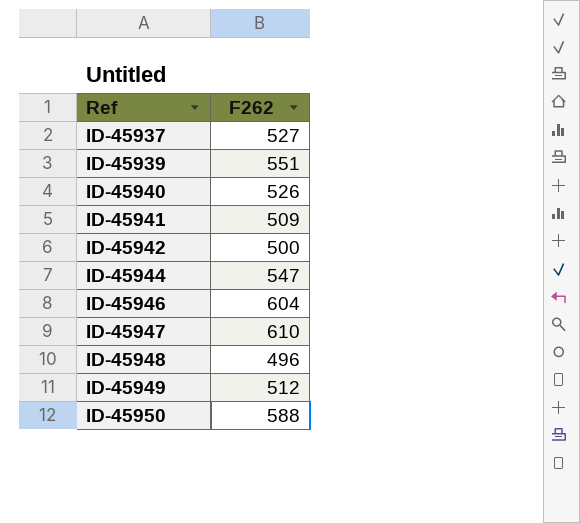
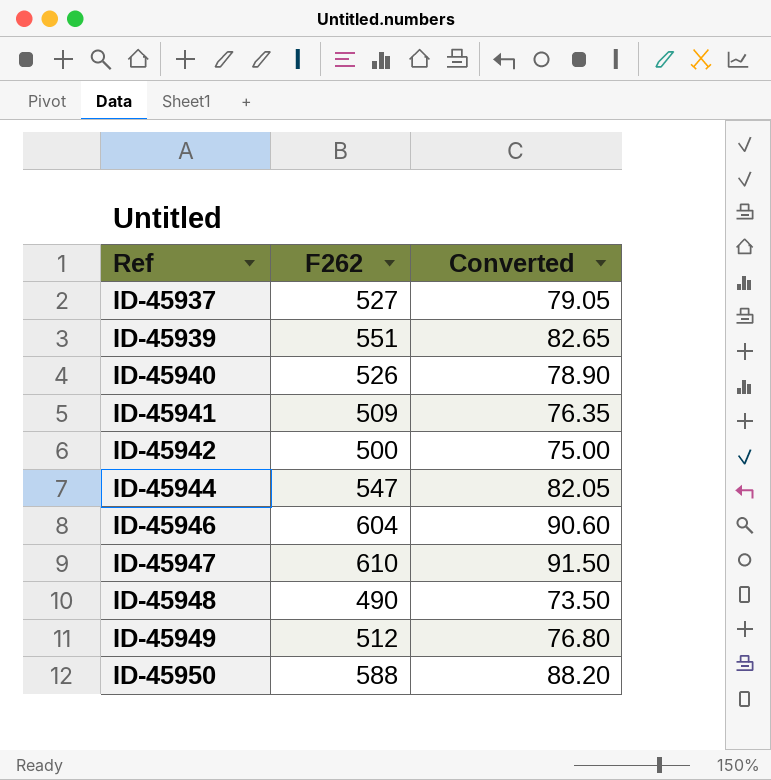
column Converted | formula: none -> [F262] * 0.15
ID-45948 | F262: 496 -> 490

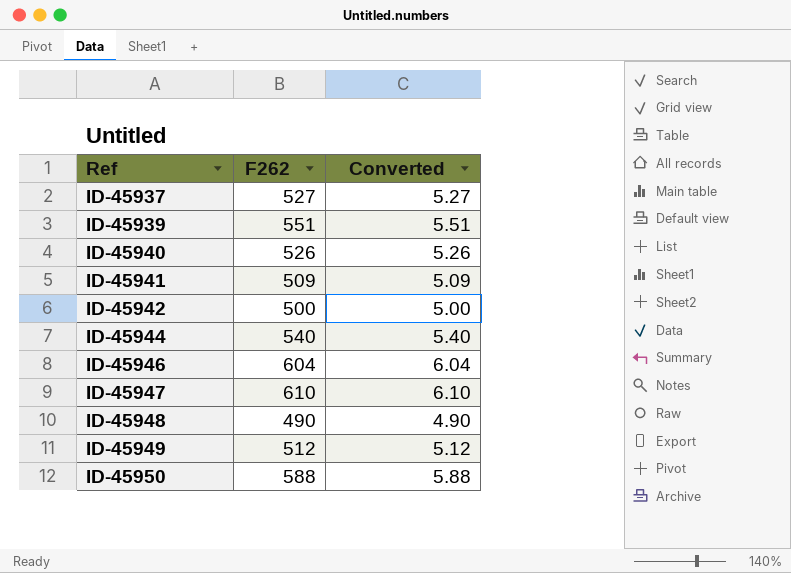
column Converted | formula: [F262] * 0.15 -> [F262] * 0.01
ID-45944 | F262: 547 -> 540

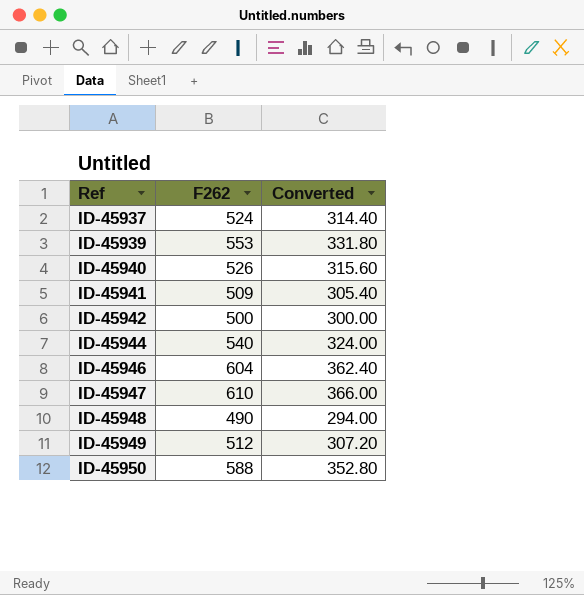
column Converted | formula: [F262] * 0.01 -> [F262] * 0.6
ID-45937 | F262: 527 -> 524
ID-45939 | F262: 551 -> 553

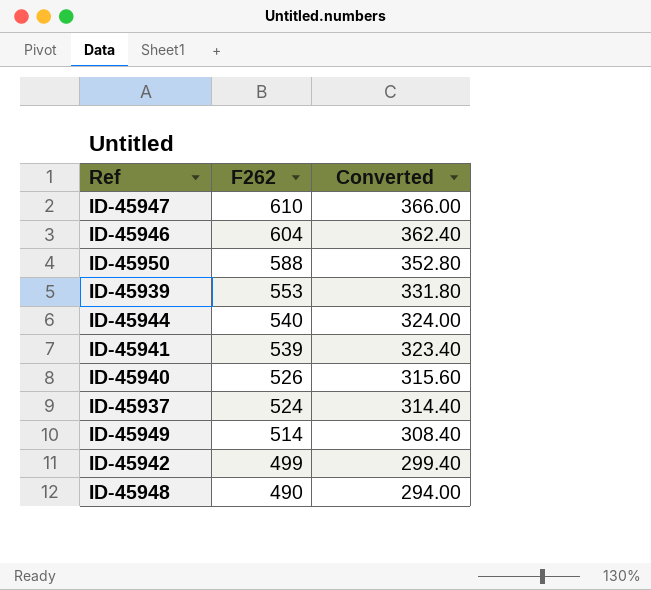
row order: Ref ascending -> F262 descending
ID-45941 | F262: 509 -> 539
ID-45941 | Converted: 305.40 -> 323.40
ID-45949 | F262: 512 -> 514
ID-45949 | Converted: 307.20 -> 308.40
ID-45942 | F262: 500 -> 499
ID-45942 | Converted: 300.00 -> 299.40

